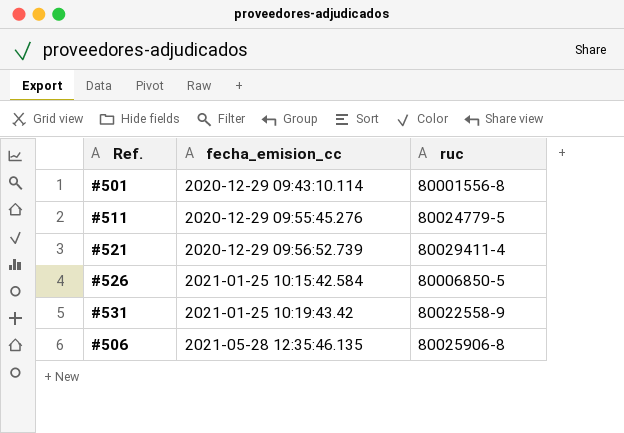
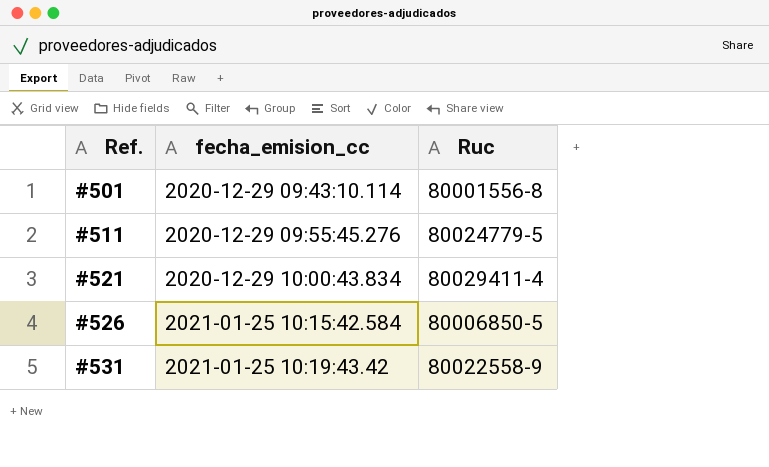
column name: ruc -> Ruc
row #506: 2021-05-28 12:35:46.135 | 80025906-8 -> none
#521 | fecha_emision_cc: 2020-12-29 09:56:52.739 -> 2020-12-29 10:00:43.834

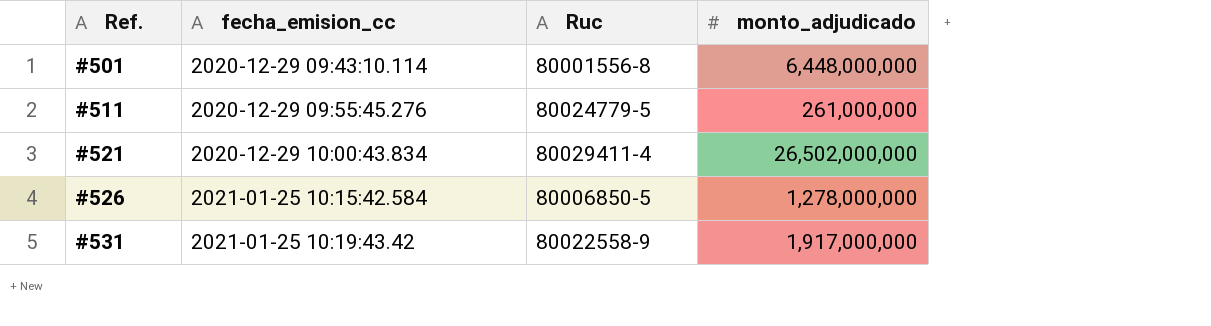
column monto_adjudicado | position: none -> 4

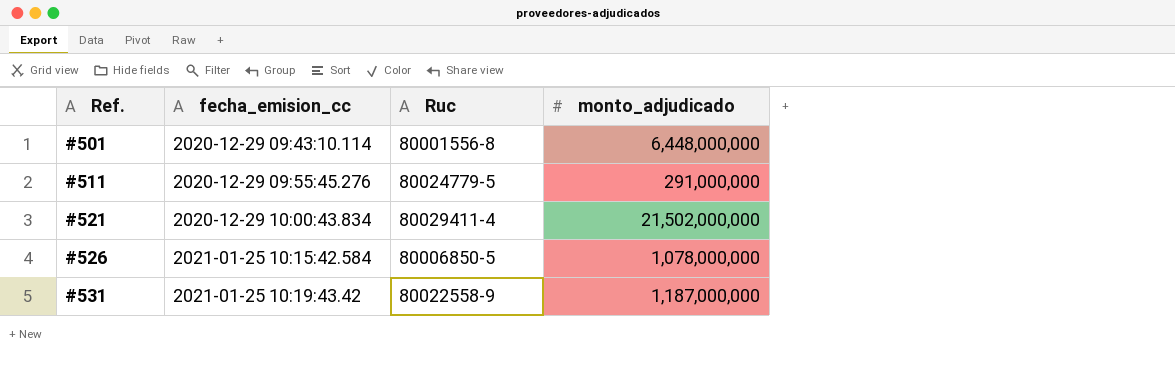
#511 | monto_adjudicado: 261,000,000 -> 291,000,000
#521 | monto_adjudicado: 26,502,000,000 -> 21,502,000,000
#526 | monto_adjudicado: 1,278,000,000 -> 1,078,000,000
#531 | monto_adjudicado: 1,917,000,000 -> 1,187,000,000

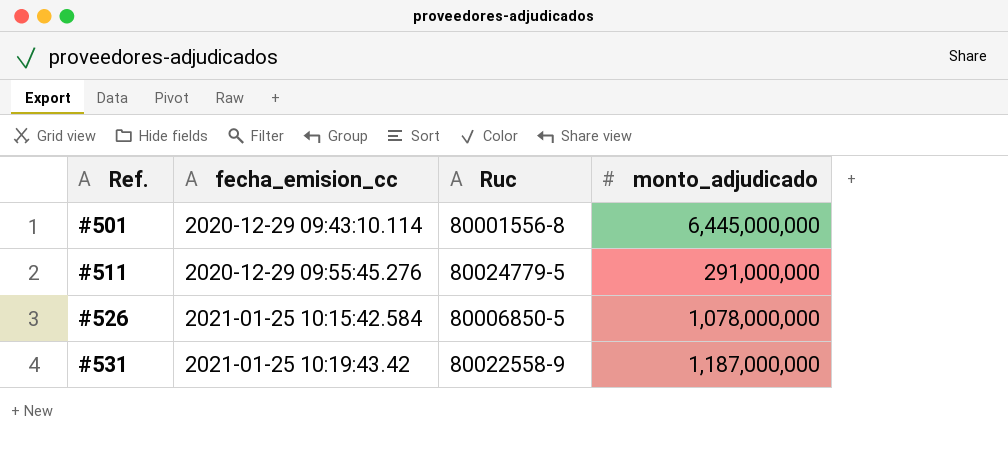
row #521: 2020-12-29 10:00:43.834 | 80029411-4 | 21,502,000,000 -> none
#501 | monto_adjudicado: 6,448,000,000 -> 6,445,000,000

